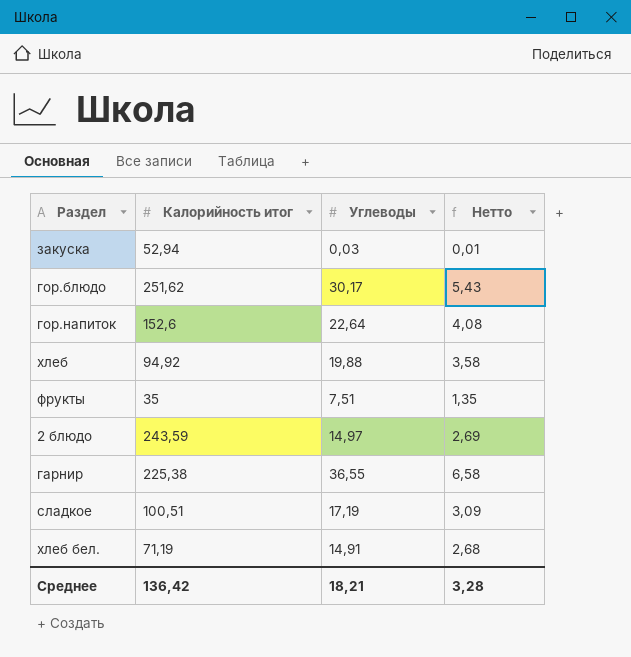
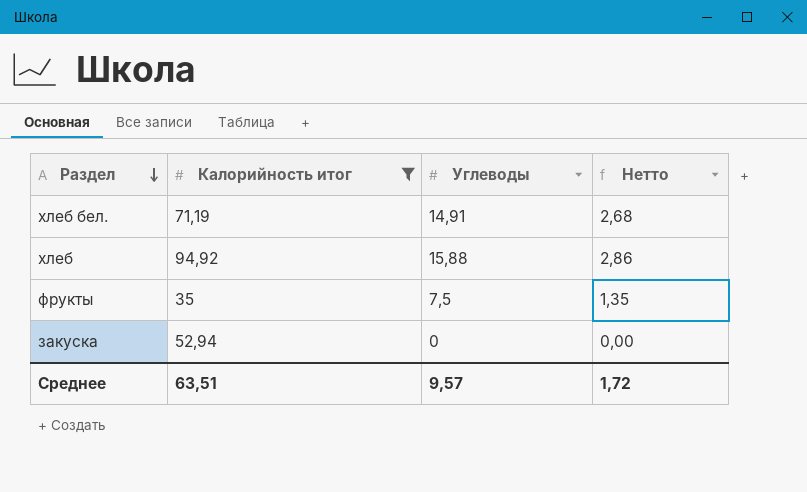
filter: none -> Калорийность итог <= 94,92
row order: none -> Раздел descending
хлеб | Углеводы: 19,88 -> 15,88
хлеб | Нетто: 3,58 -> 2,86
фрукты | Углеводы: 7,51 -> 7,5
закуска | Углеводы: 0,03 -> 0
закуска | Нетто: 0,01 -> 0,00
Среднее | Калорийность итог: 136,42 -> 63,51
Среднее | Углеводы: 18,21 -> 9,57
Среднее | Нетто: 3,28 -> 1,72

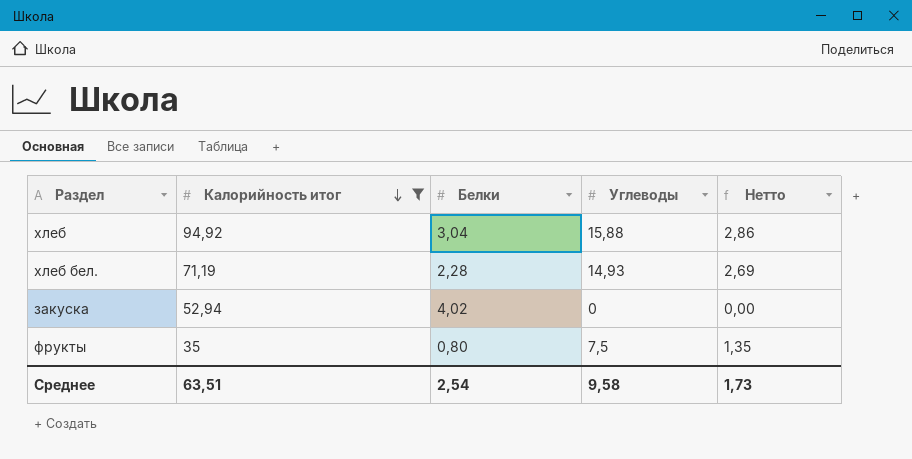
row order: Раздел descending -> Калорийность итог descending
column Белки | position: none -> 3
хлеб бел. | Углеводы: 14,91 -> 14,93
хлеб бел. | Нетто: 2,68 -> 2,69
Среднее | Углеводы: 9,57 -> 9,58
Среднее | Нетто: 1,72 -> 1,73

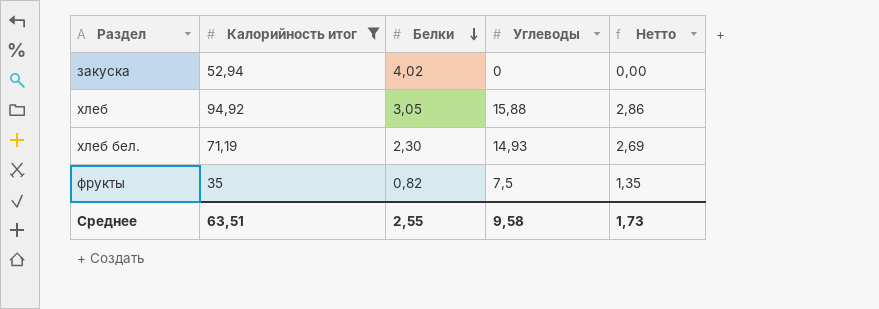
row order: Калорийность итог descending -> Белки descending
хлеб | Белки: 3,04 -> 3,05
хлеб бел. | Белки: 2,28 -> 2,30
фрукты | Белки: 0,80 -> 0,82
Среднее | Белки: 2,54 -> 2,55

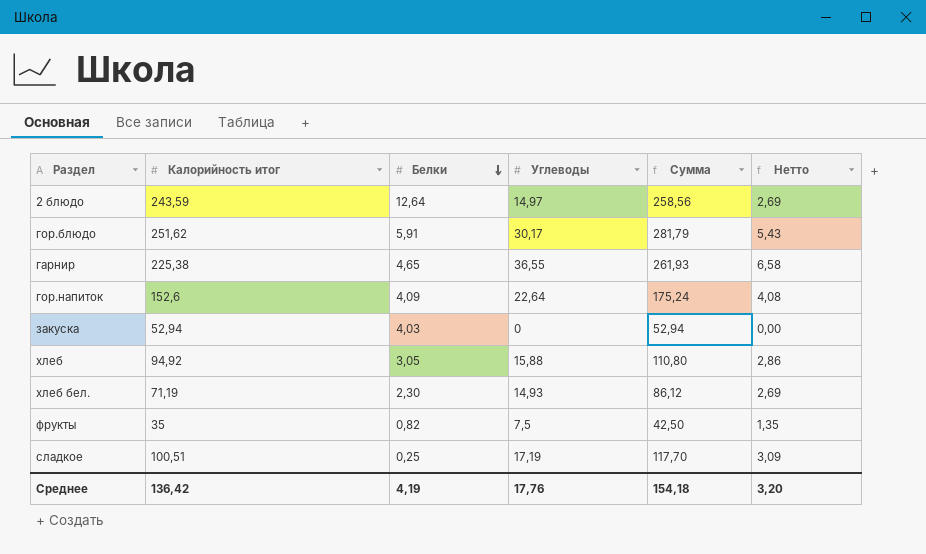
filter: Калорийность итог <= 94,92 -> none
column Сумма | formula: none -> [Калорийность итог] + [Углеводы]
закуска | Белки: 4,02 -> 4,03
Среднее | Калорийность итог: 63,51 -> 136,42
Среднее | Белки: 2,55 -> 4,19
Среднее | Углеводы: 9,58 -> 17,76
Среднее | Нетто: 1,73 -> 3,20

